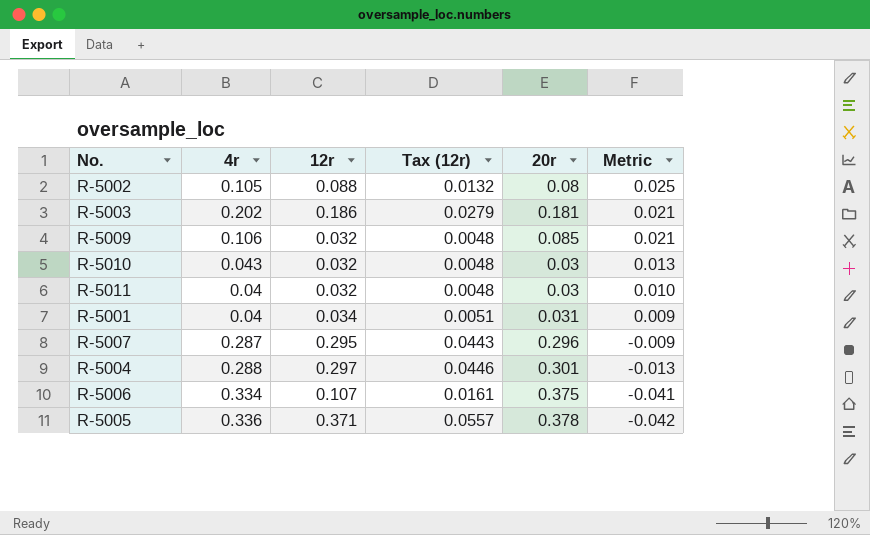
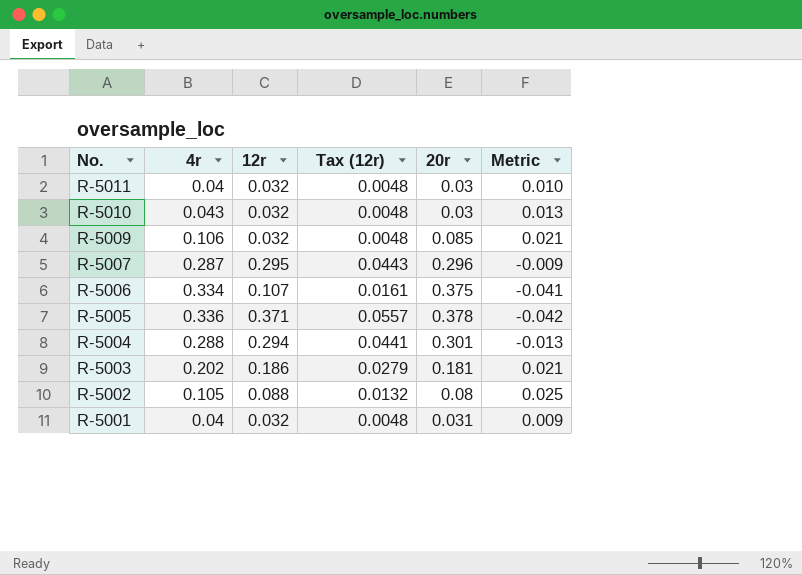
row order: Metric descending -> No. descending
R-5004 | 12r: 0.297 -> 0.294
R-5004 | Tax (12r): 0.0446 -> 0.0441
R-5001 | 12r: 0.034 -> 0.032
R-5001 | Tax (12r): 0.0051 -> 0.0048

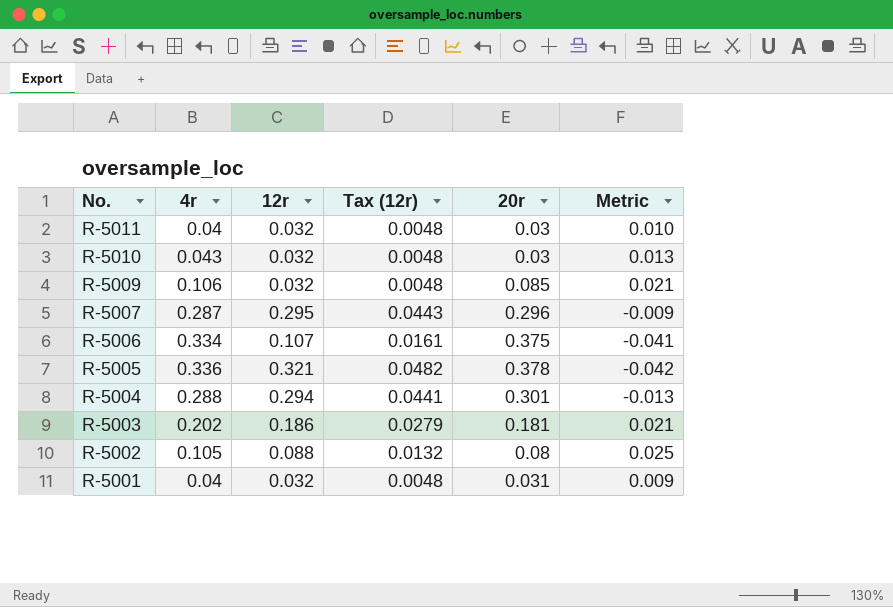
R-5005 | 12r: 0.371 -> 0.321
R-5005 | Tax (12r): 0.0557 -> 0.0482

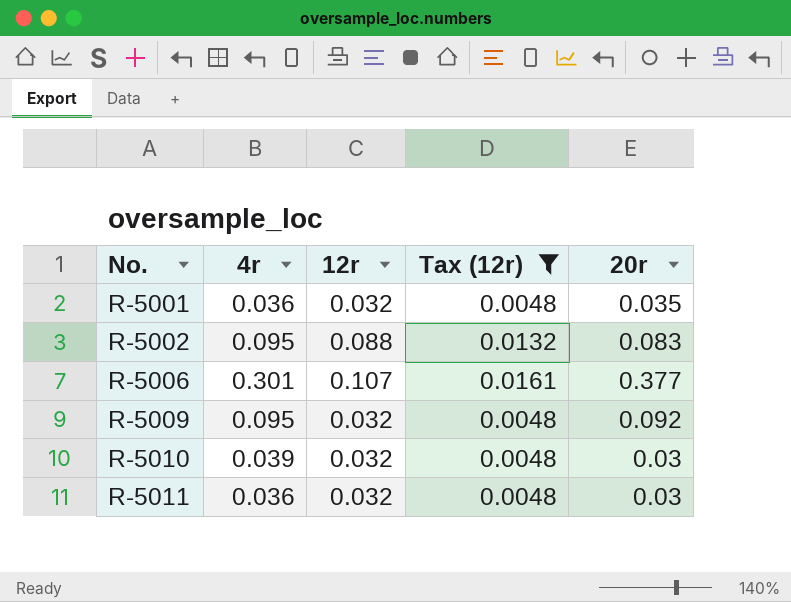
filter: none -> Tax (12r) <= 0.0161
row order: No. descending -> No. ascending
column Metric | formula: [4r] - [20r] -> none
R-5001 | 4r: 0.04 -> 0.036
R-5001 | 20r: 0.031 -> 0.035
R-5002 | 4r: 0.105 -> 0.095
R-5002 | 20r: 0.08 -> 0.083
R-5006 | 4r: 0.334 -> 0.301
R-5006 | 20r: 0.375 -> 0.377
R-5009 | 4r: 0.106 -> 0.095
R-5009 | 20r: 0.085 -> 0.092
R-5010 | 4r: 0.043 -> 0.039
R-5011 | 4r: 0.04 -> 0.036

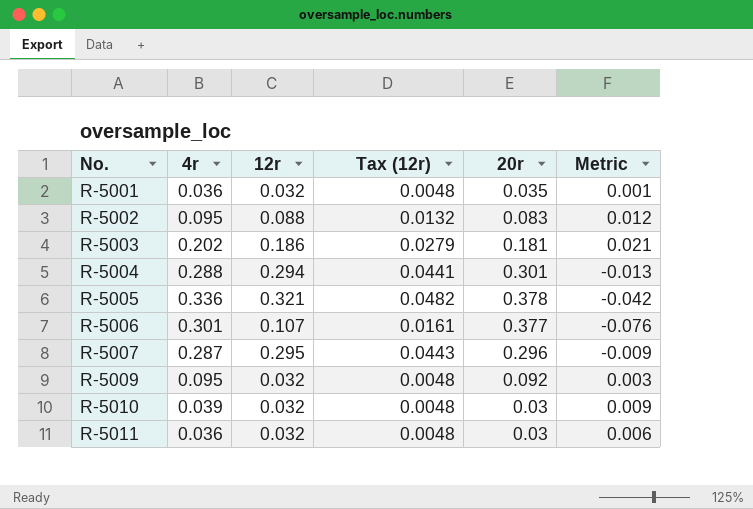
filter: Tax (12r) <= 0.0161 -> none
column Metric | formula: none -> [4r] - [20r]

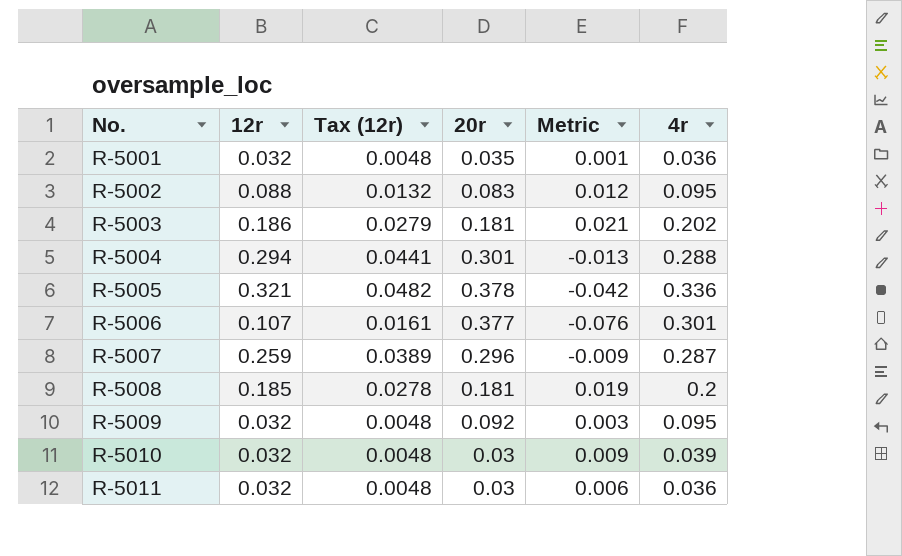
column 4r | position: 2 -> 6
R-5007 | 12r: 0.295 -> 0.259
R-5007 | Tax (12r): 0.0443 -> 0.0389
row R-5008: none -> 0.185 | 0.0278 | 0.181 | 0.019 | 0.2

